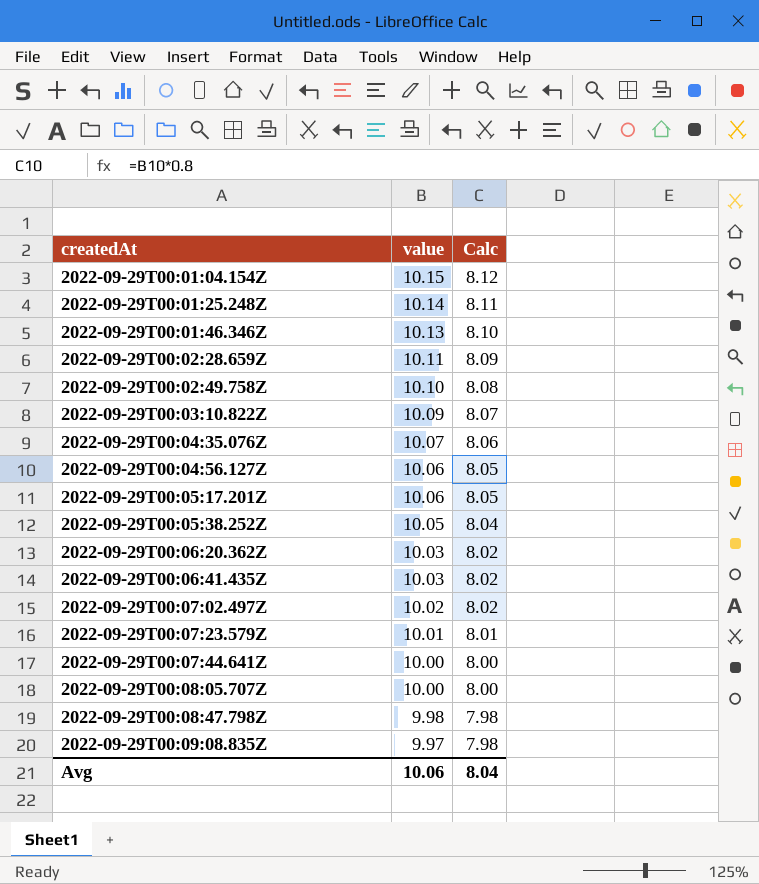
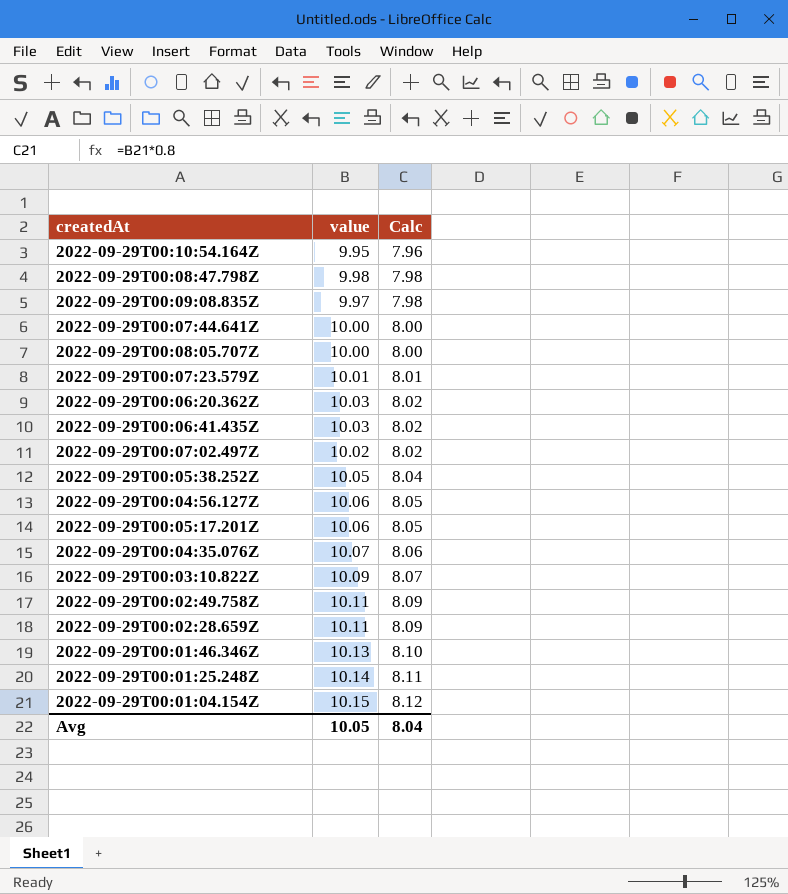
row order: createdAt ascending -> Calc ascending
row 2022-09-29T00:10:54.164Z: none -> 9.95 | 7.96
2022-09-29T00:02:49.758Z | value: 10.10 -> 10.11
2022-09-29T00:02:49.758Z | Calc: 8.08 -> 8.09
Avg | value: 10.06 -> 10.05

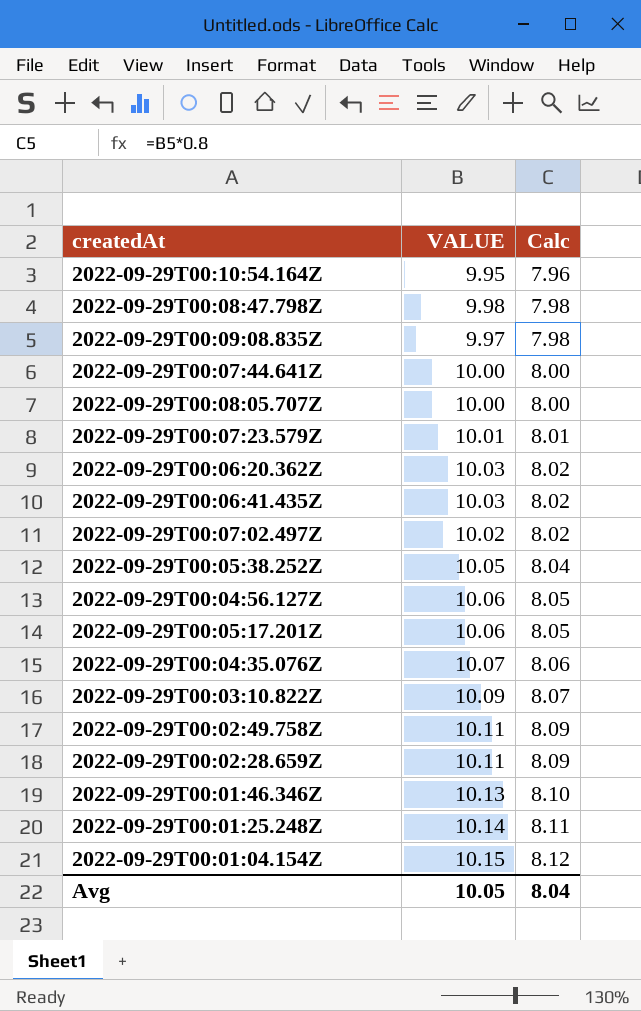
column name: value -> VALUE

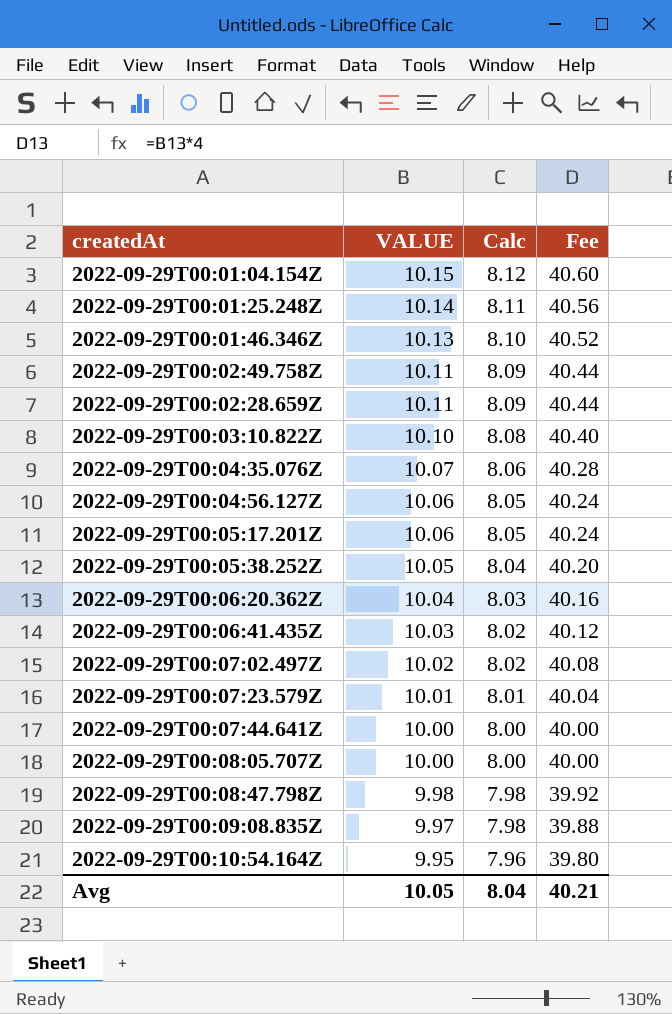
row order: Calc ascending -> VALUE descending
column Fee | formula: none -> [VALUE] * 4
2022-09-29T00:03:10.822Z | VALUE: 10.09 -> 10.10
2022-09-29T00:03:10.822Z | Calc: 8.07 -> 8.08
2022-09-29T00:06:20.362Z | VALUE: 10.03 -> 10.04
2022-09-29T00:06:20.362Z | Calc: 8.02 -> 8.03

